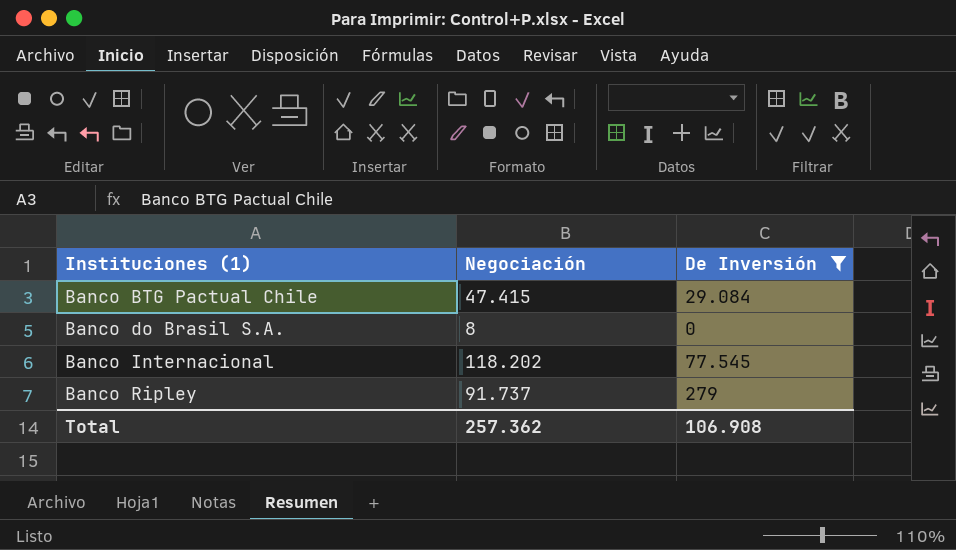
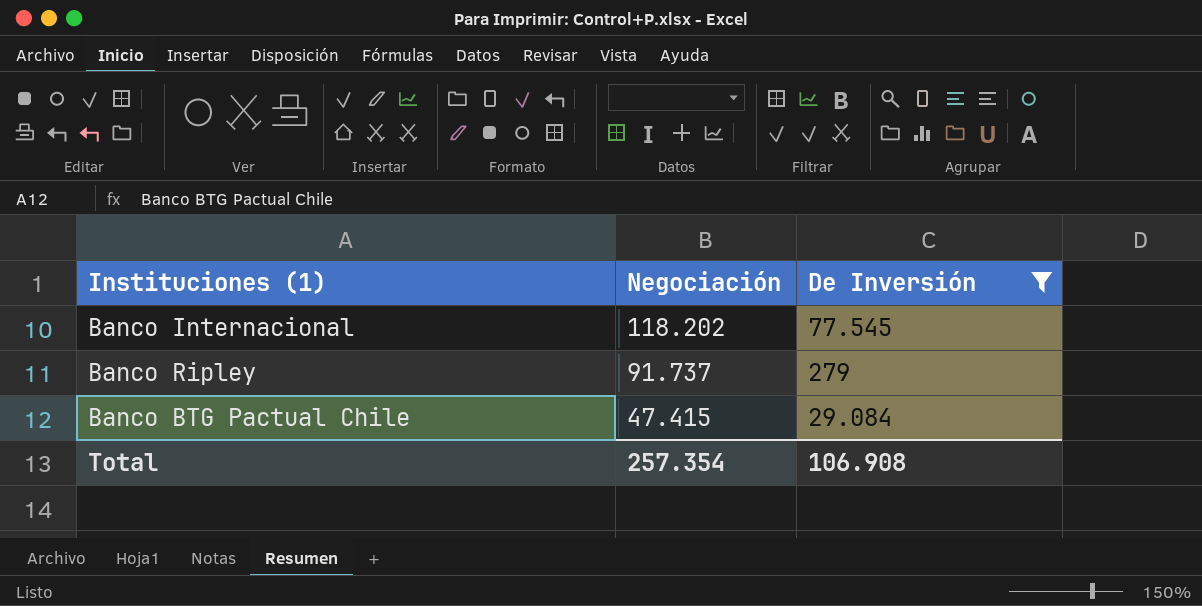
row order: Instituciones (1) ascending -> Negociación descending
row Banco do Brasil S.A.: 8 | 0 -> none
Total | Negociación: 257.362 -> 257.354

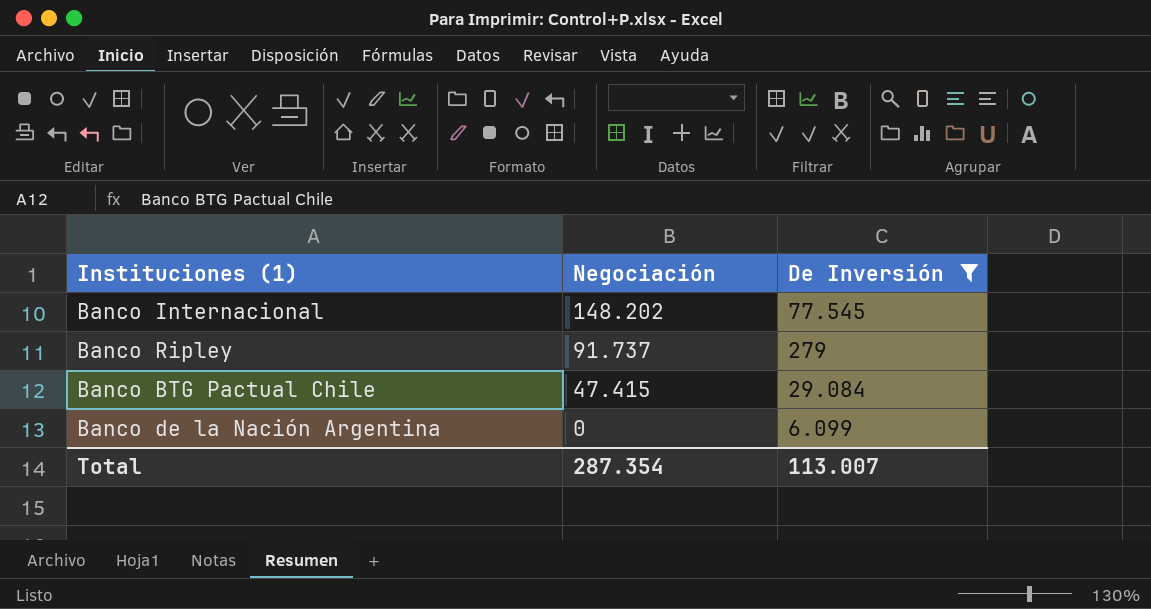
Banco Internacional | Negociación: 118.202 -> 148.202
row Banco de la Nación Argentina: none -> 0 | 6.099
Total | Negociación: 257.354 -> 287.354
Total | De Inversión: 106.908 -> 113.007

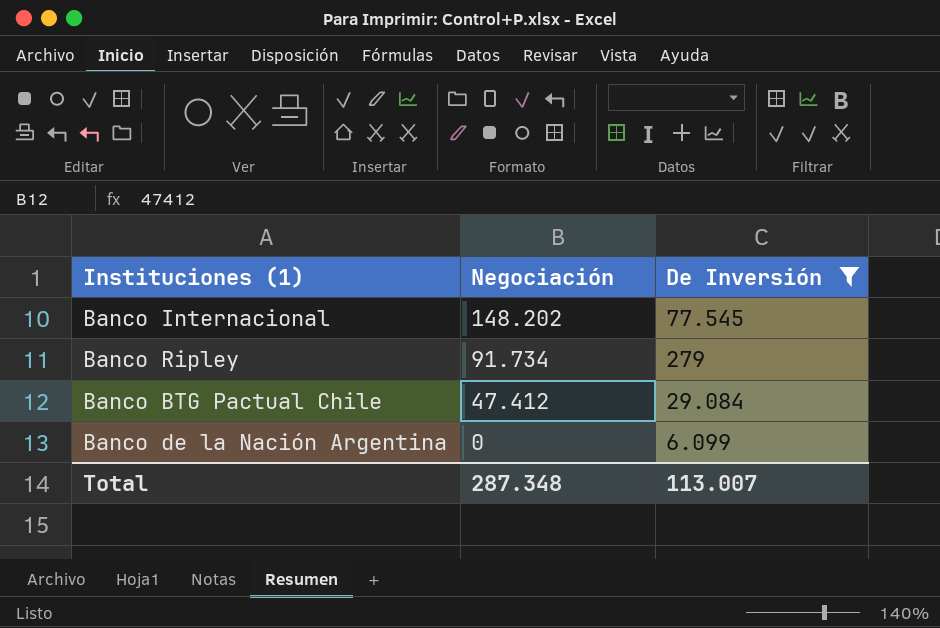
Banco Ripley | Negociación: 91.737 -> 91.734
Banco BTG Pactual Chile | Negociación: 47.415 -> 47.412
Total | Negociación: 287.354 -> 287.348

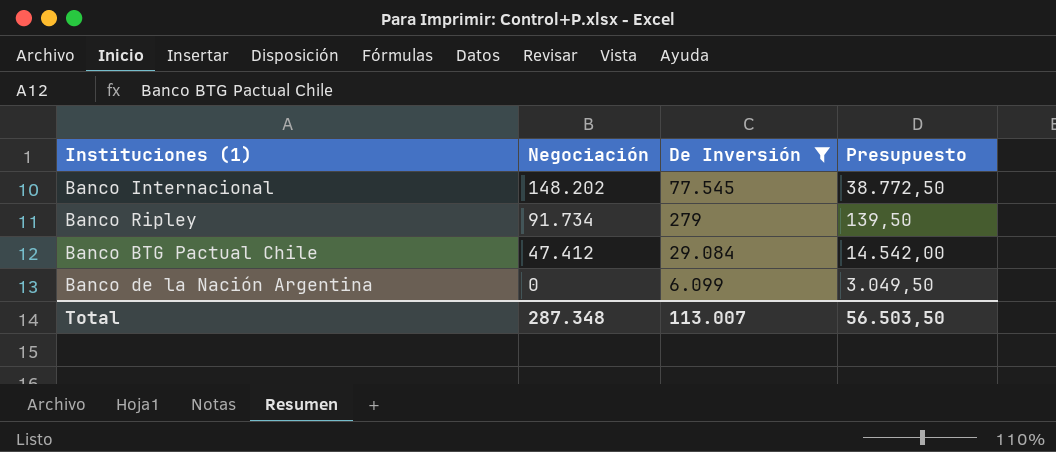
column Presupuesto | formula: none -> [De Inversión] * 0,5

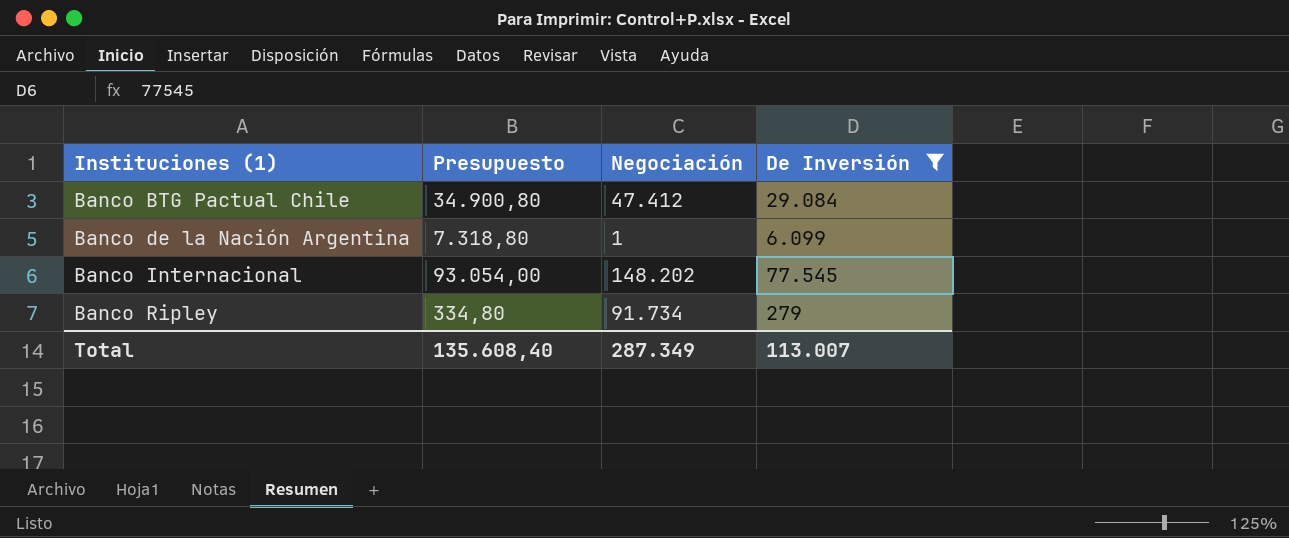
row order: Negociación descending -> Instituciones (1) ascending
column Presupuesto | formula: [De Inversión] * 0,5 -> [De Inversión] * 1,2
column Presupuesto | position: 4 -> 2
Banco de la Nación Argentina | Negociación: 0 -> 1
Total | Presupuesto: 56.503,50 -> 135.608,40
Total | Negociación: 287.348 -> 287.349

